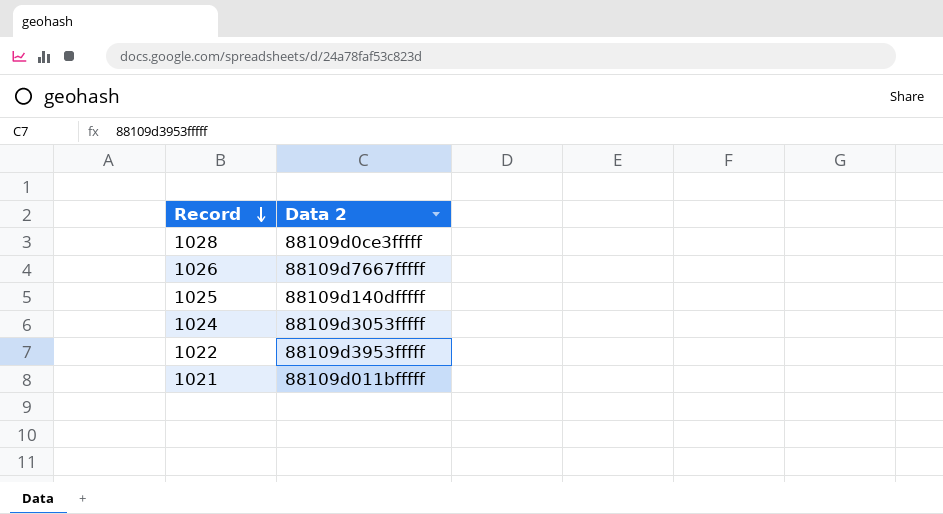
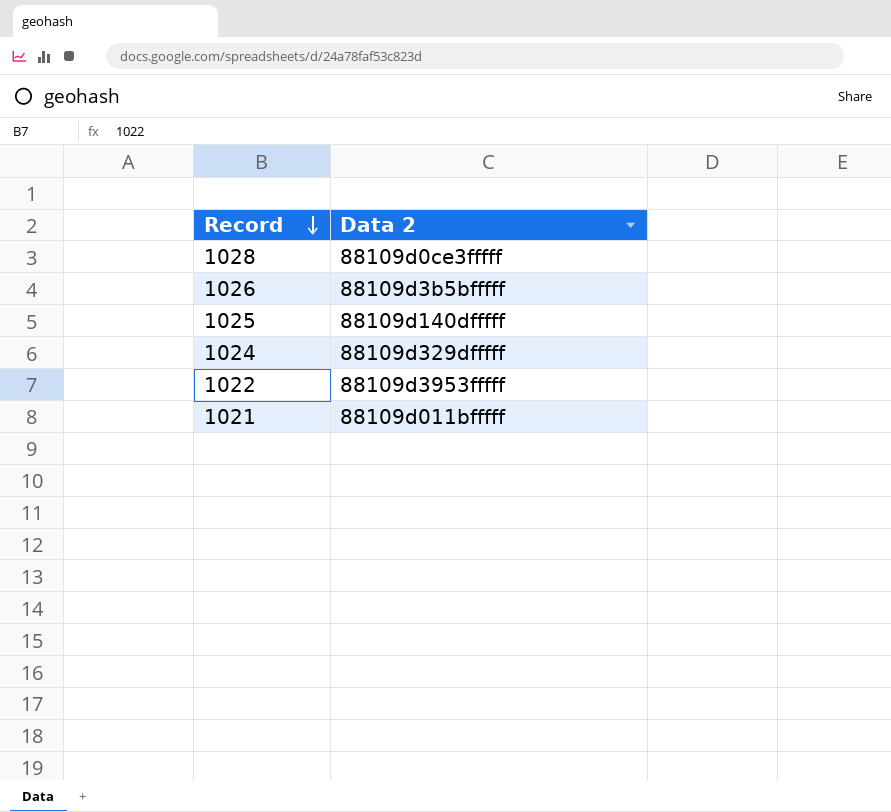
1026 | Data 2: 88109d7667fffff -> 88109d3b5bfffff
1024 | Data 2: 88109d3053fffff -> 88109d329dfffff

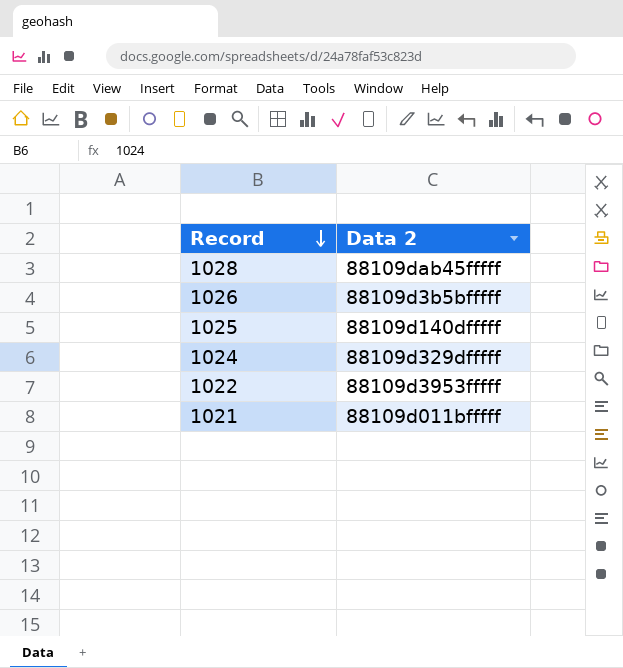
1028 | Data 2: 88109d0ce3fffff -> 88109dab45fffff

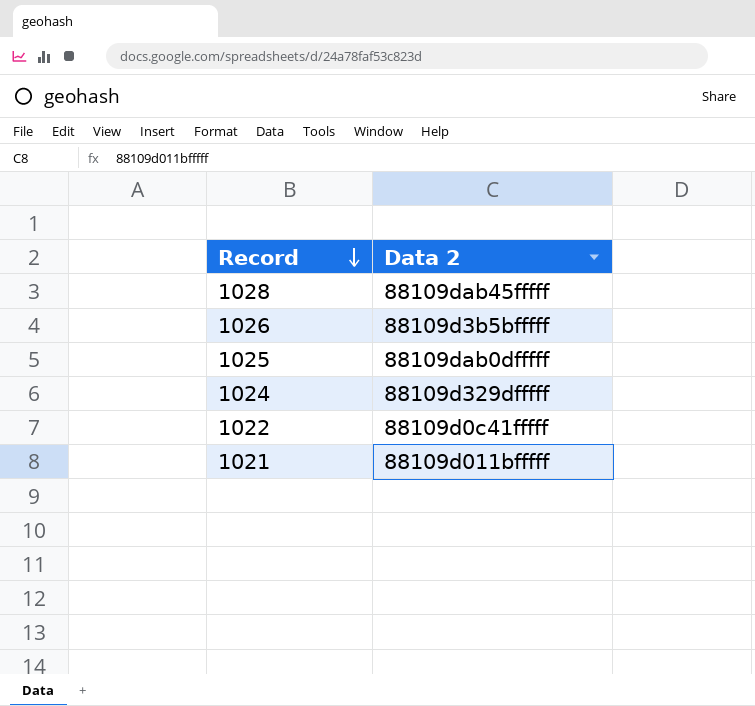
1025 | Data 2: 88109d140dfffff -> 88109dab0dfffff
1022 | Data 2: 88109d3953fffff -> 88109d0c41fffff

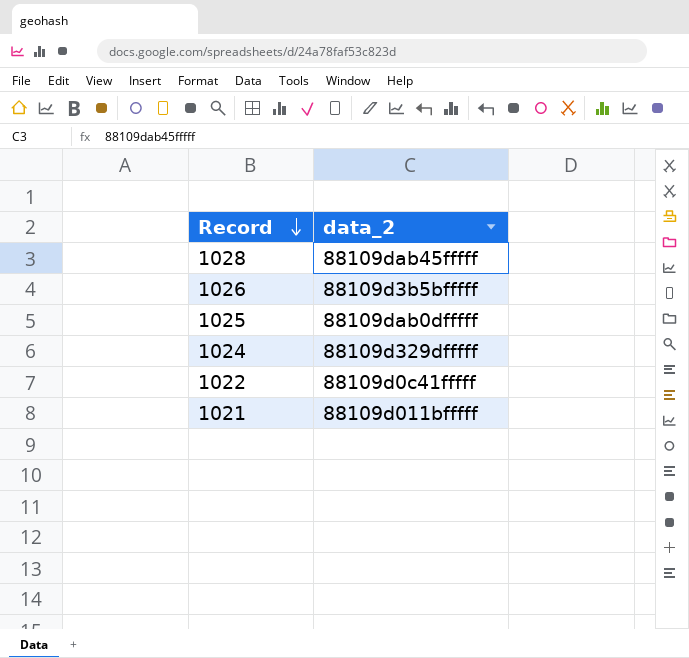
column name: Data 2 -> data_2

